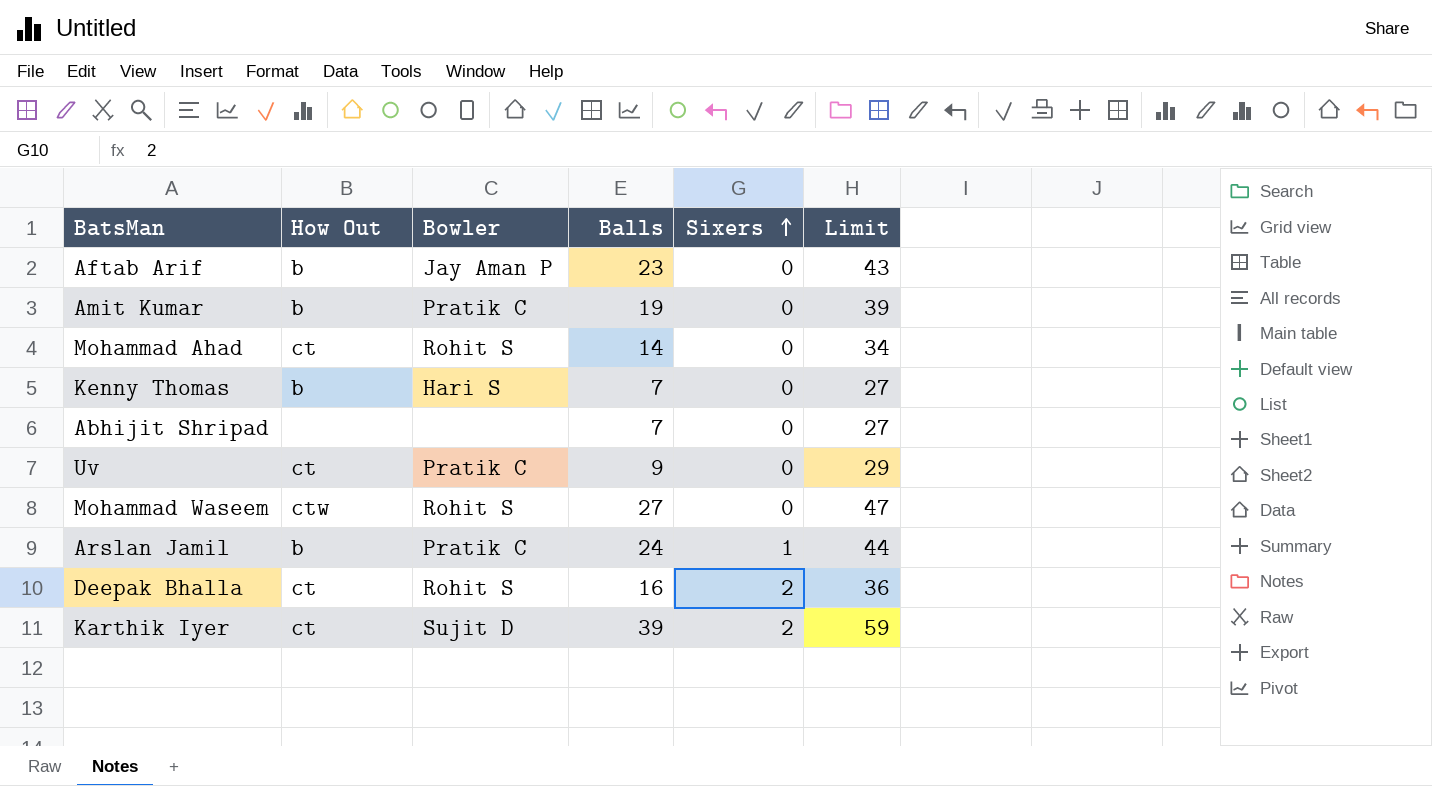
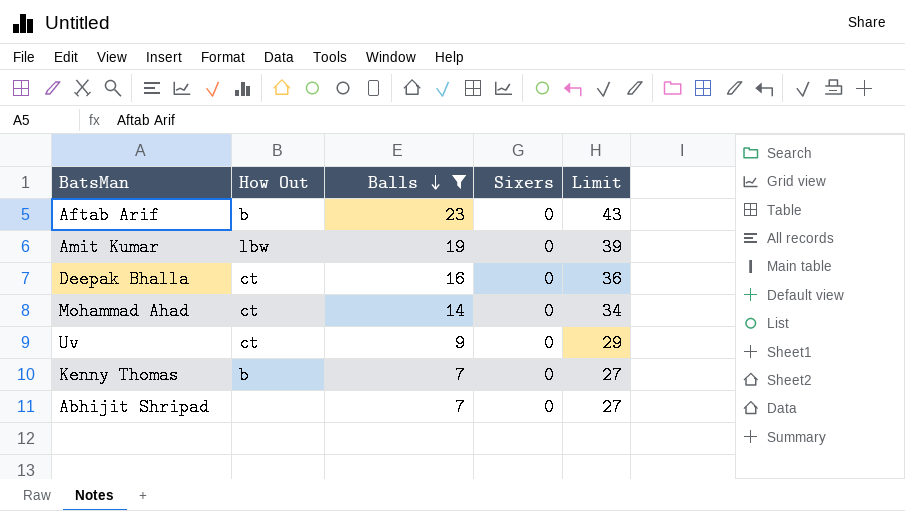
filter: none -> Balls <= 23
row order: Sixers ascending -> Balls descending
column Bowler | position: 3 -> none
Amit Kumar | How Out: b -> lbw
Deepak Bhalla | Sixers: 2 -> 0

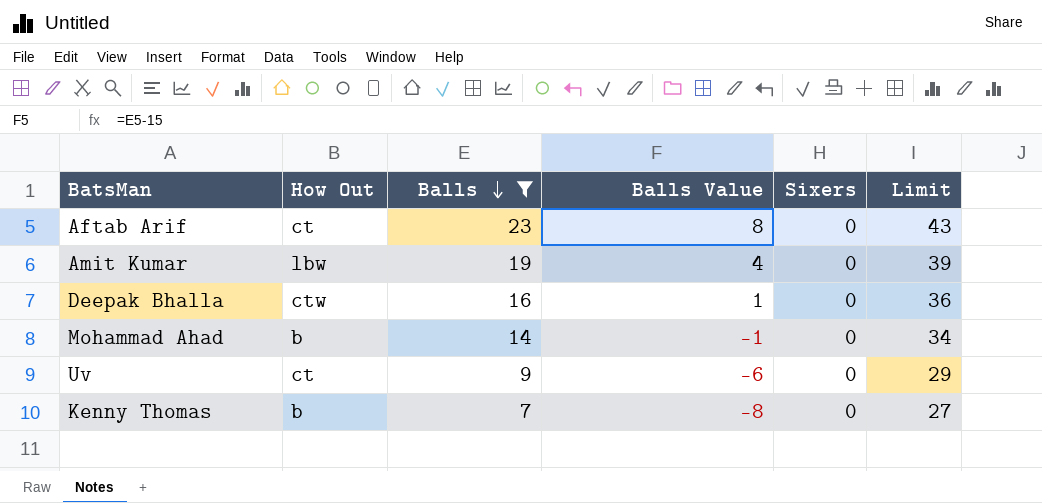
column Balls Value | formula: none -> [Balls] - 15
row Abhijit Shripad: none | 7 | 0 | 27 -> none
Aftab Arif | How Out: b -> ct
Deepak Bhalla | How Out: ct -> ctw
Mohammad Ahad | How Out: ct -> b

